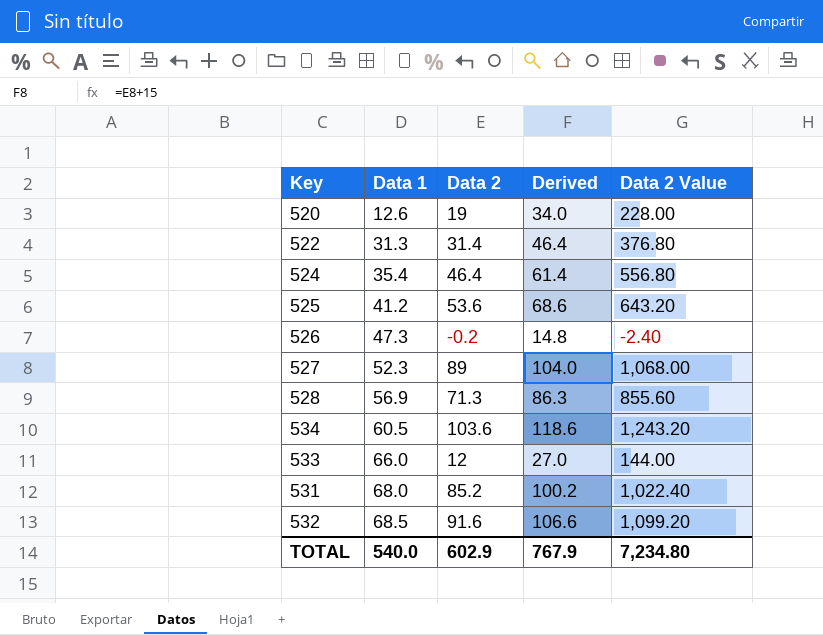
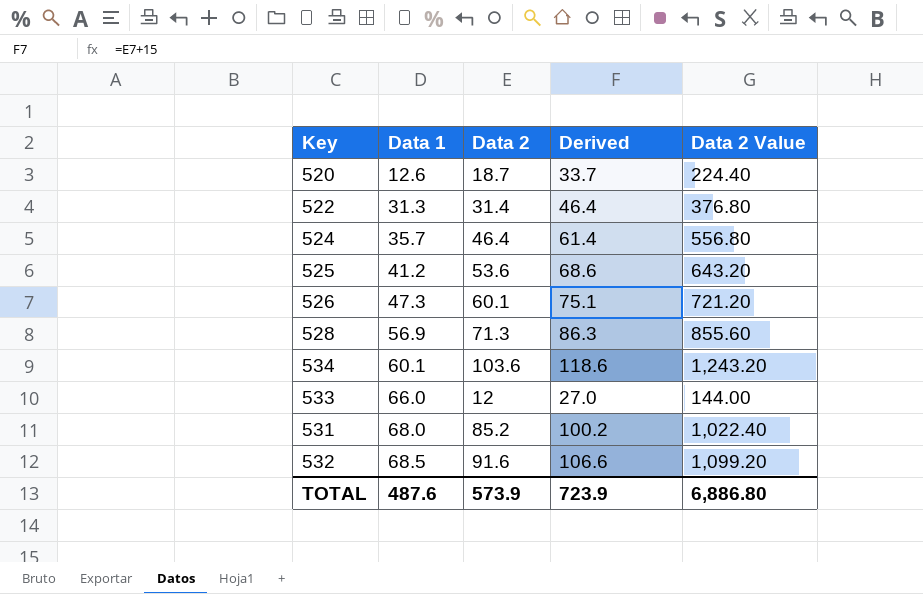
row 527: 52.3 | 89 | 104.0 | 1,068.00 -> none
520 | Data 2: 19 -> 18.7
520 | Derived: 34.0 -> 33.7
520 | Data 2 Value: 228.00 -> 224.40
524 | Data 1: 35.4 -> 35.7
526 | Data 2: -0.2 -> 60.1
526 | Derived: 14.8 -> 75.1
526 | Data 2 Value: -2.40 -> 721.20
534 | Data 1: 60.5 -> 60.1
TOTAL | Data 1: 540.0 -> 487.6
TOTAL | Data 2: 602.9 -> 573.9
TOTAL | Derived: 767.9 -> 723.9
TOTAL | Data 2 Value: 7,234.80 -> 6,886.80

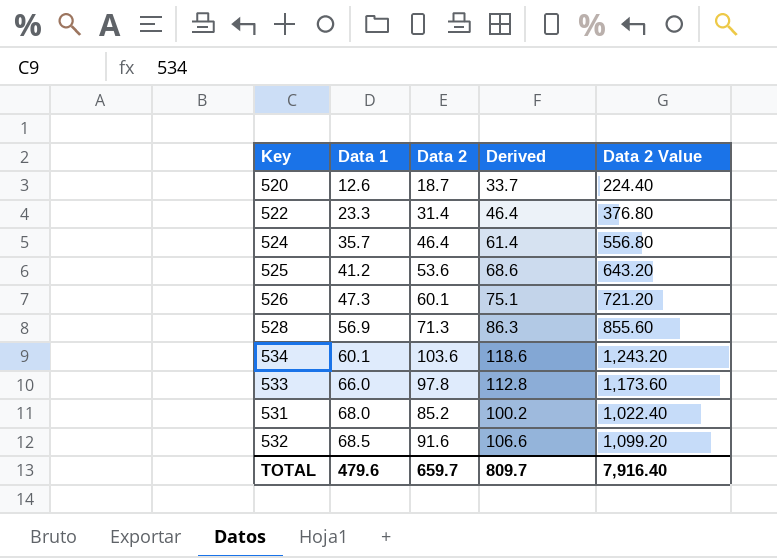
522 | Data 1: 31.3 -> 23.3
533 | Data 2: 12 -> 97.8
533 | Derived: 27.0 -> 112.8
533 | Data 2 Value: 144.00 -> 1,173.60
TOTAL | Data 1: 487.6 -> 479.6
TOTAL | Data 2: 573.9 -> 659.7
TOTAL | Derived: 723.9 -> 809.7
TOTAL | Data 2 Value: 6,886.80 -> 7,916.40

